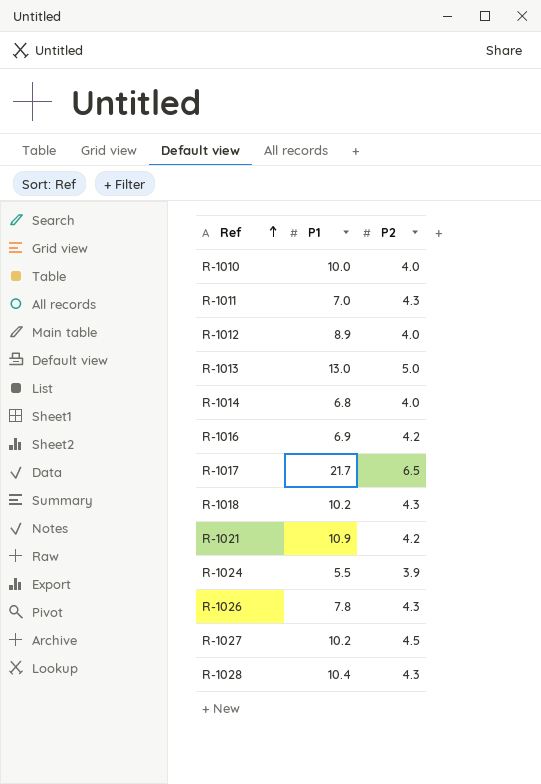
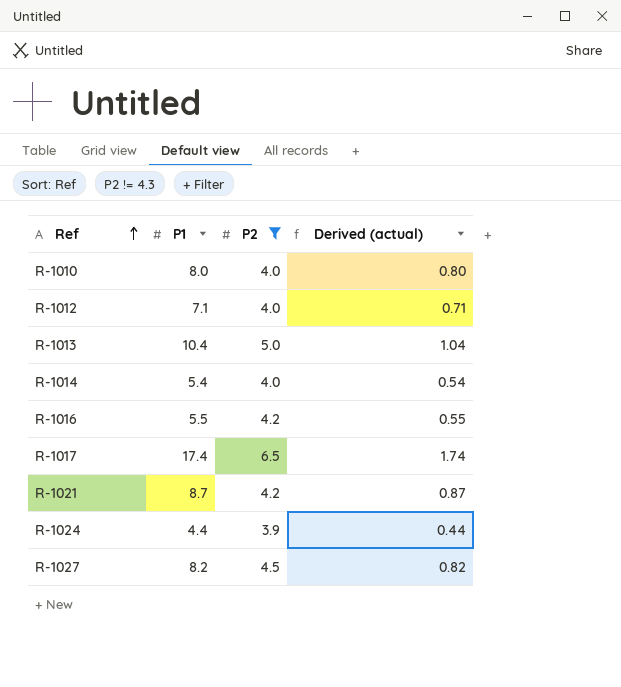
filter: none -> P2 != 4.3
column Derived (actual) | formula: none -> [P1] * 0.1
R-1010 | P1: 10.0 -> 8.0
R-1012 | P1: 8.9 -> 7.1
R-1013 | P1: 13.0 -> 10.4
R-1014 | P1: 6.8 -> 5.4
R-1016 | P1: 6.9 -> 5.5
R-1017 | P1: 21.7 -> 17.4
R-1021 | P1: 10.9 -> 8.7
R-1024 | P1: 5.5 -> 4.4
R-1027 | P1: 10.2 -> 8.2

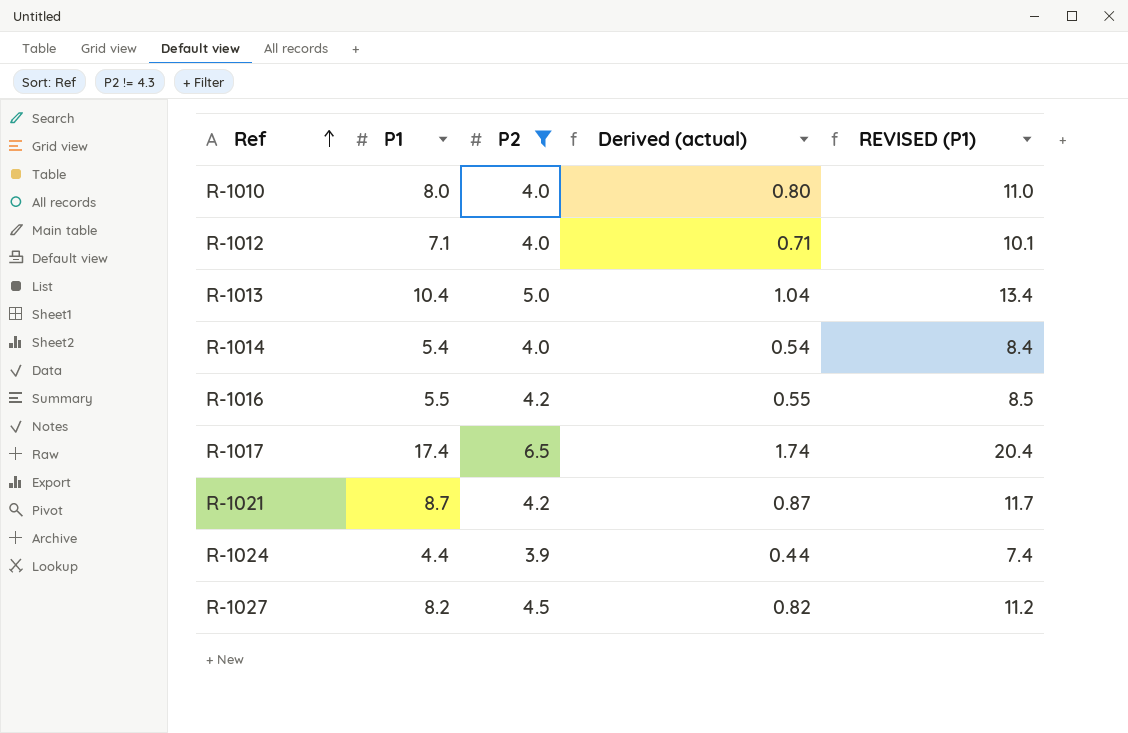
column REVISED (P1) | formula: none -> [P1] + 3

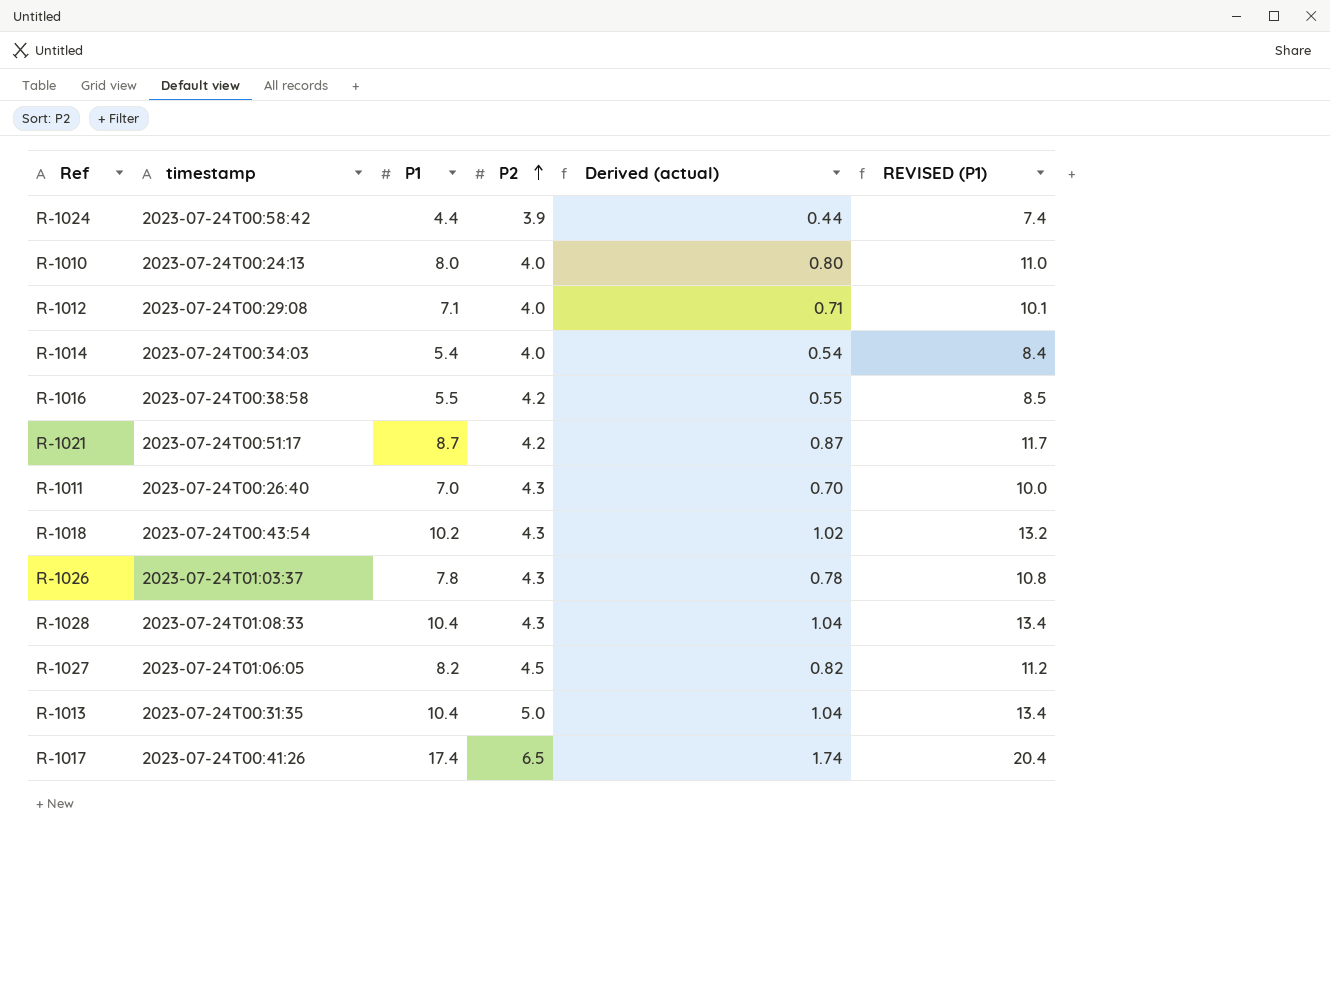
filter: P2 != 4.3 -> none
row order: Ref ascending -> P2 ascending
column timestamp | position: none -> 2

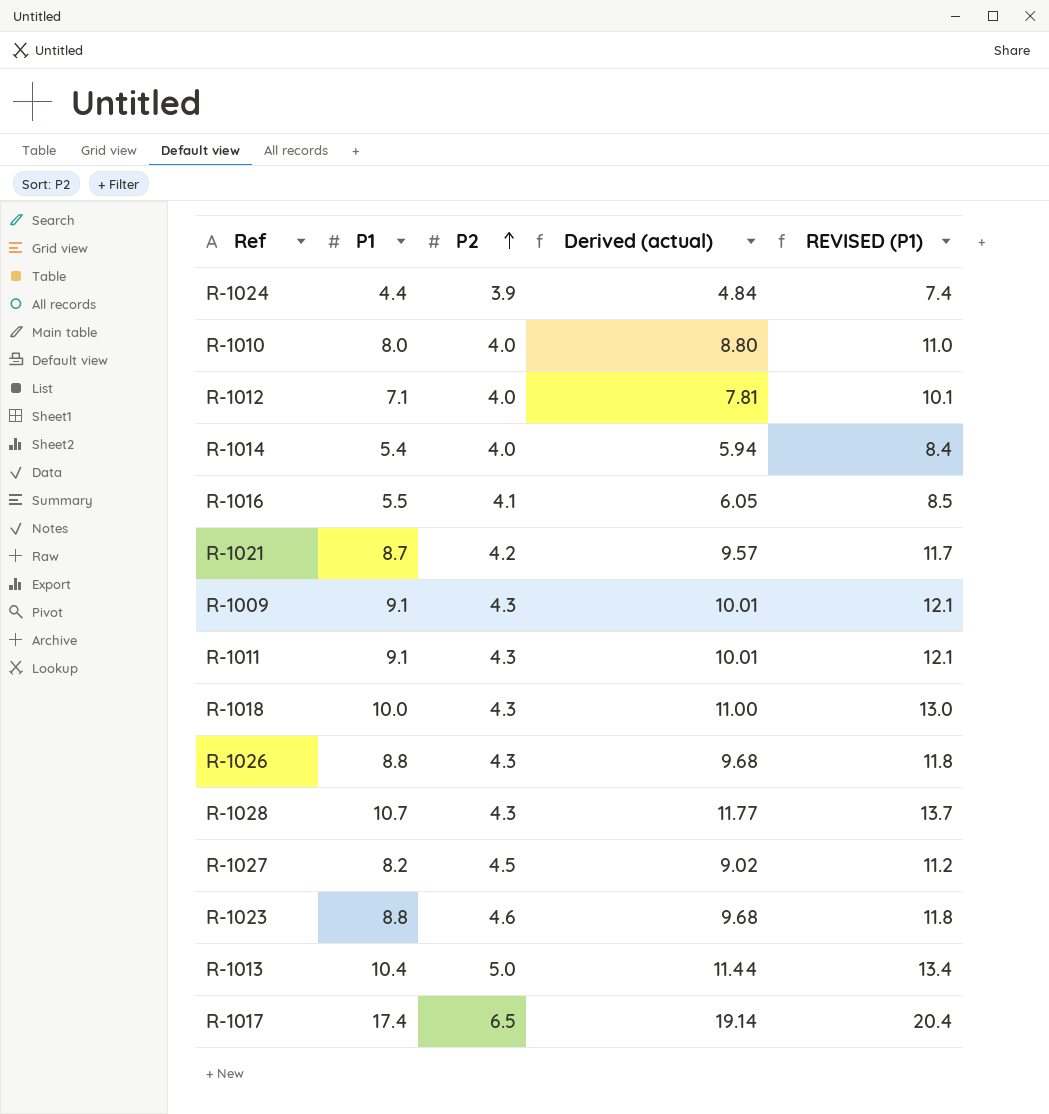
column timestamp | position: 2 -> none
column Derived (actual) | formula: [P1] * 0.1 -> [P1] * 1.1
R-1016 | P2: 4.2 -> 4.1
row R-1009: none -> 9.1 | 4.3 | 10.01 | 12.1
R-1011 | P1: 7.0 -> 9.1
R-1011 | REVISED (P1): 10.0 -> 12.1
R-1018 | P1: 10.2 -> 10.0
R-1018 | REVISED (P1): 13.2 -> 13.0
R-1026 | P1: 7.8 -> 8.8
R-1026 | REVISED (P1): 10.8 -> 11.8
R-1028 | P1: 10.4 -> 10.7
R-1028 | REVISED (P1): 13.4 -> 13.7
row R-1023: none -> 8.8 | 4.6 | 9.68 | 11.8

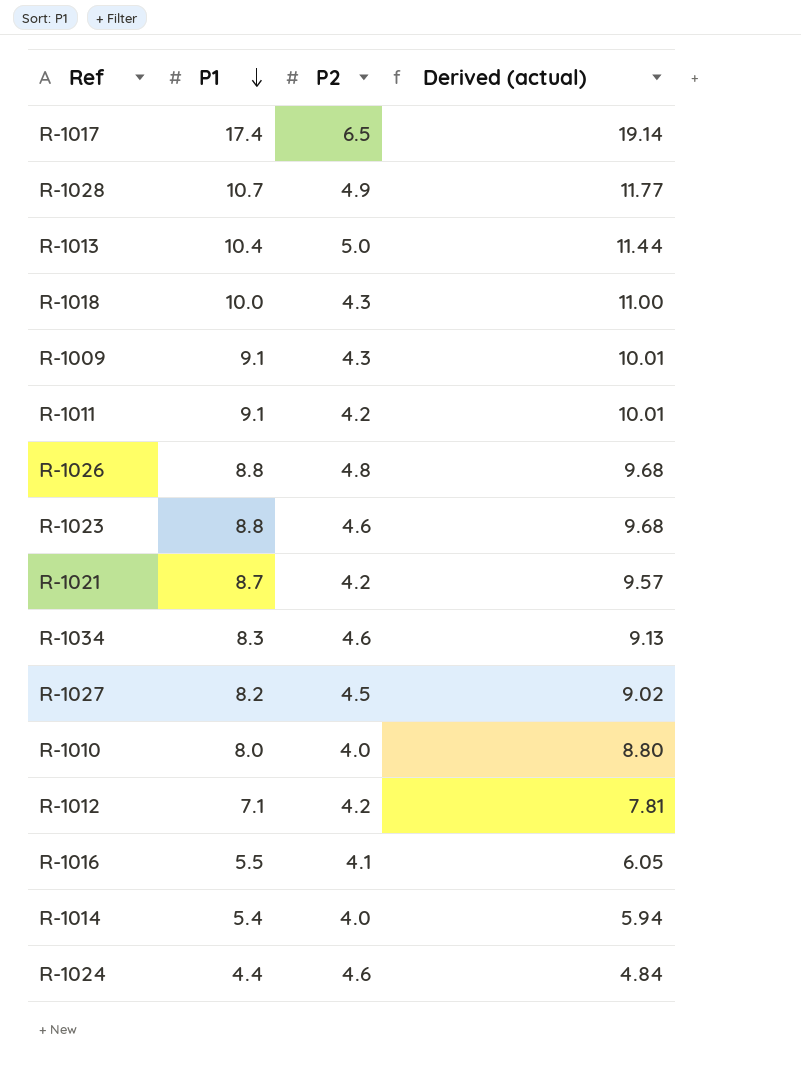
row order: P2 ascending -> P1 descending
column REVISED (P1) | formula: [P1] + 3 -> none
R-1028 | P2: 4.3 -> 4.9
R-1011 | P2: 4.3 -> 4.2
R-1026 | P2: 4.3 -> 4.8
row R-1034: none -> 8.3 | 4.6 | 9.13
R-1012 | P2: 4.0 -> 4.2
R-1024 | P2: 3.9 -> 4.6

